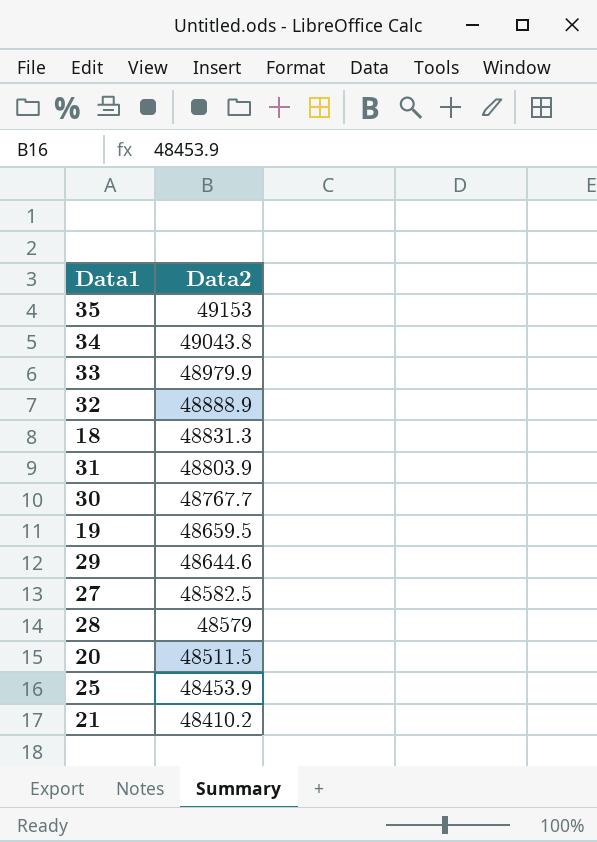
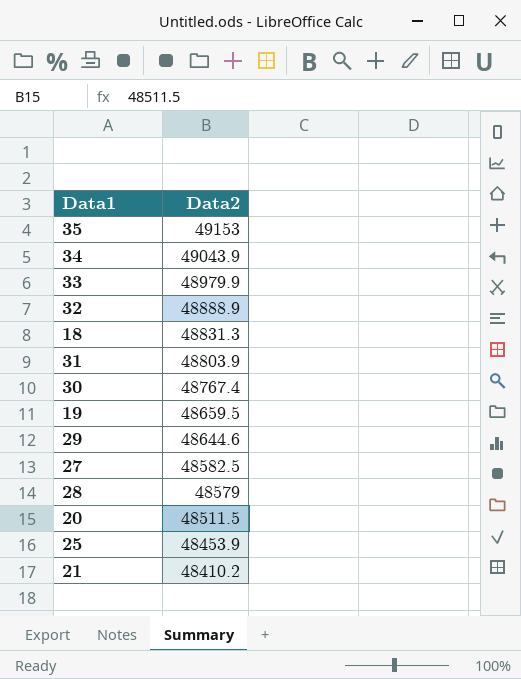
34 | Data2: 49043.8 -> 49043.9
30 | Data2: 48767.7 -> 48767.4

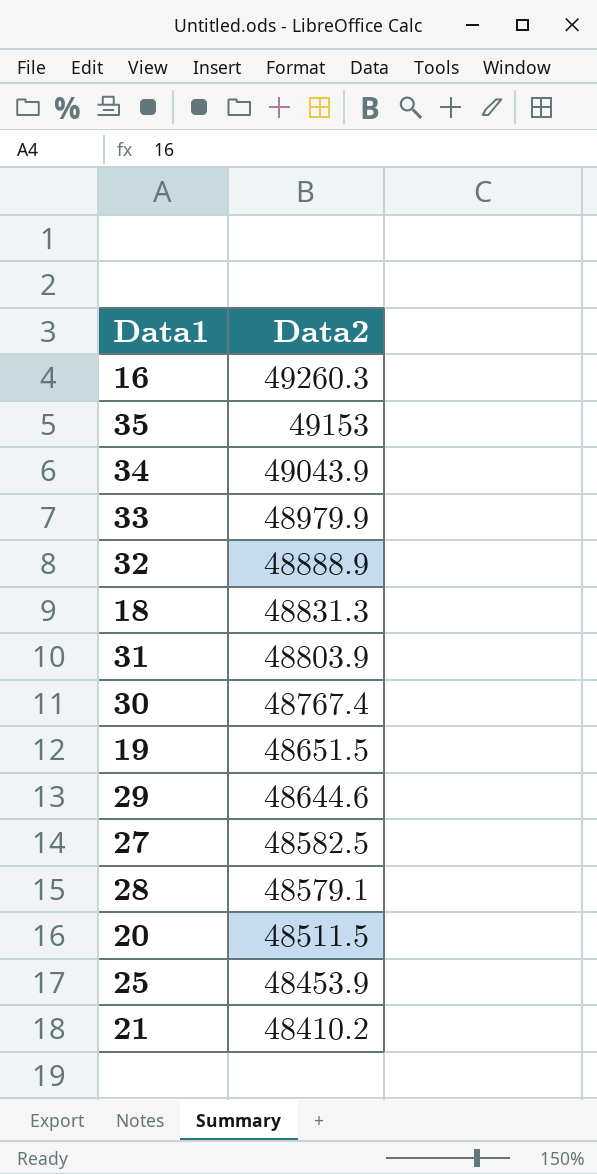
row 16: none -> 49260.3
19 | Data2: 48659.5 -> 48651.5
28 | Data2: 48579 -> 48579.1

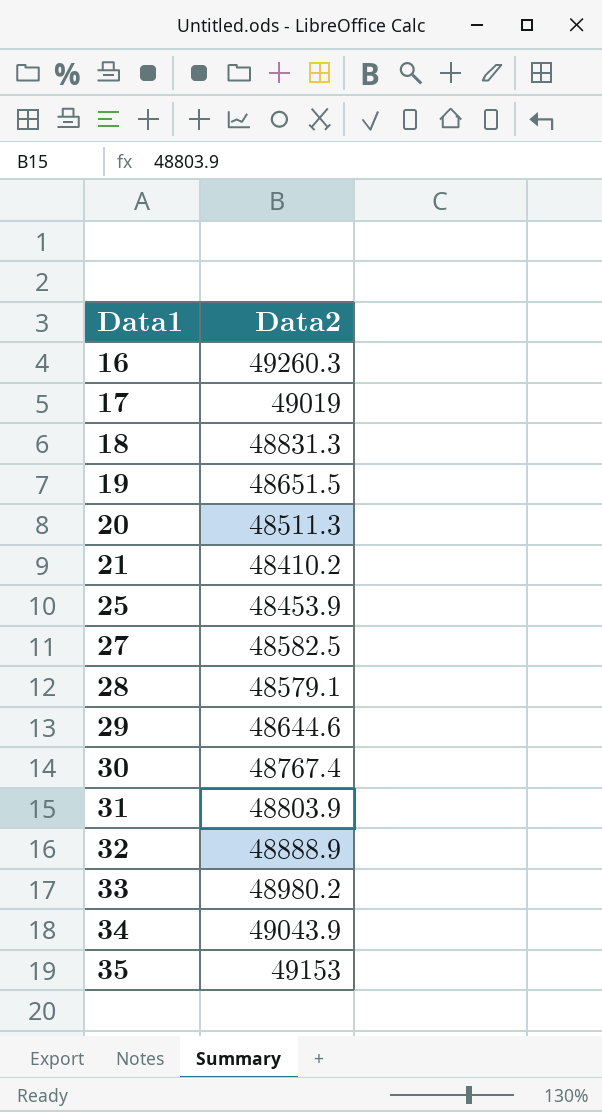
row order: Data2 descending -> Data1 ascending
row 17: none -> 49019
20 | Data2: 48511.5 -> 48511.3
33 | Data2: 48979.9 -> 48980.2

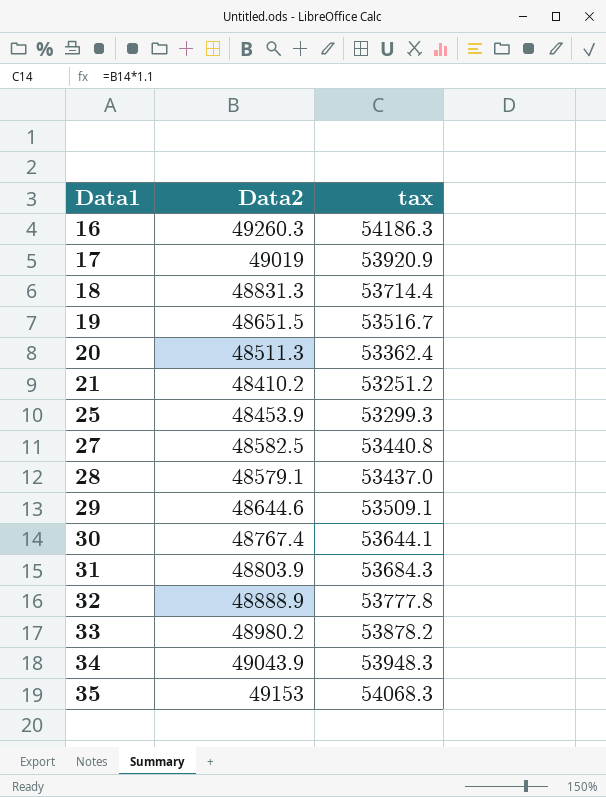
column tax | formula: none -> [Data2] * 1.1

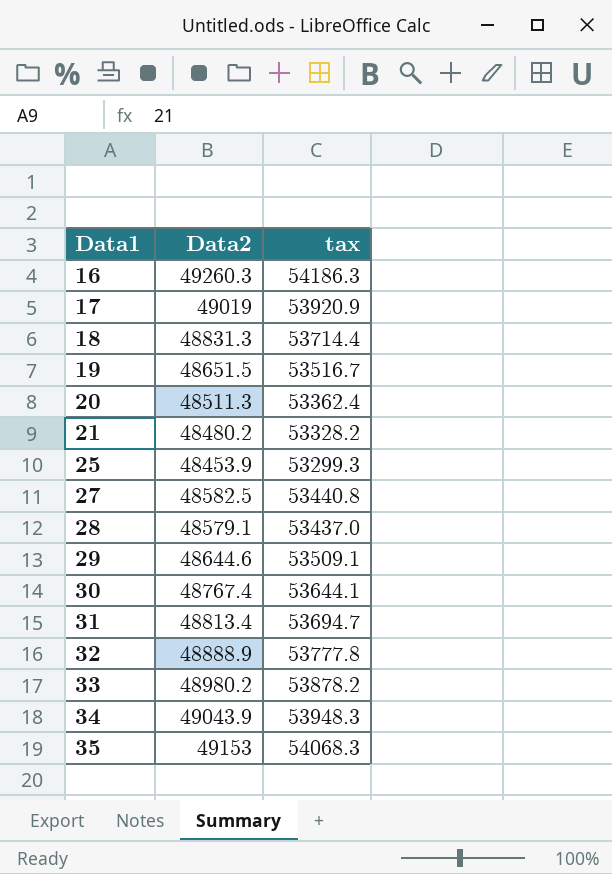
21 | Data2: 48410.2 -> 48480.2
21 | tax: 53251.2 -> 53328.2
31 | Data2: 48803.9 -> 48813.4
31 | tax: 53684.3 -> 53694.7

